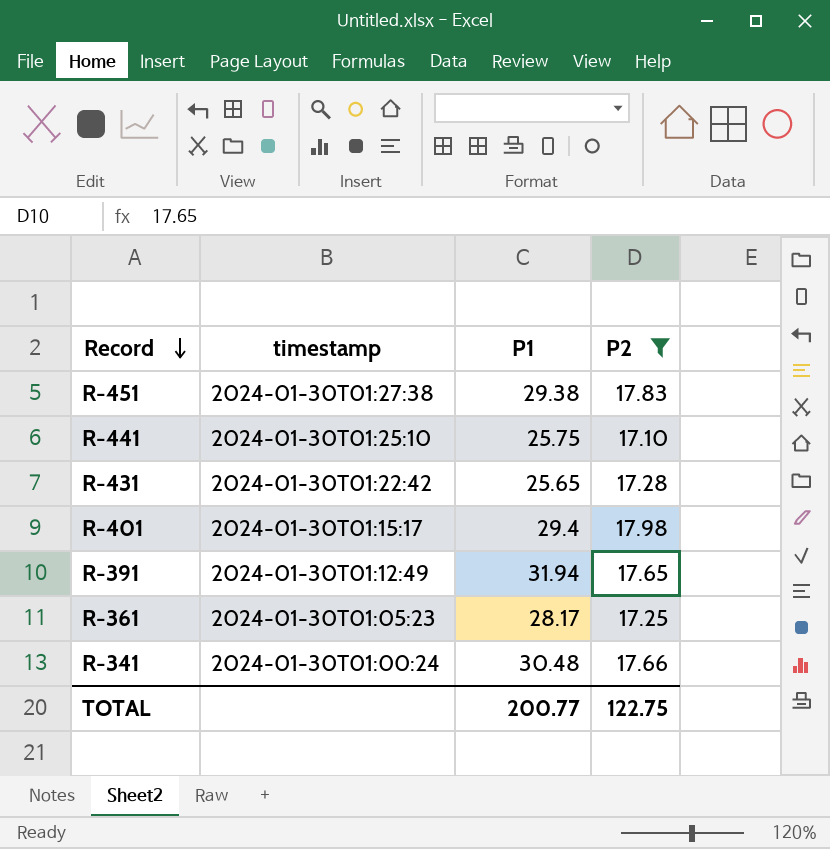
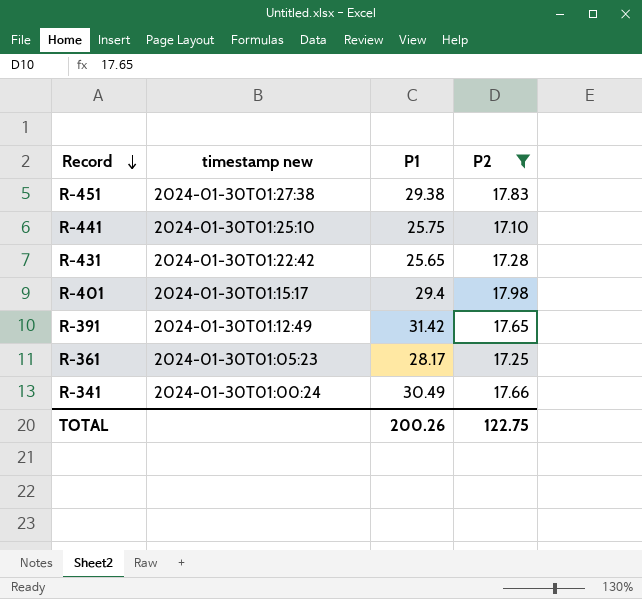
column name: timestamp -> timestamp new
R-391 | P1: 31.94 -> 31.42
R-341 | P1: 30.48 -> 30.49
TOTAL | P1: 200.77 -> 200.26

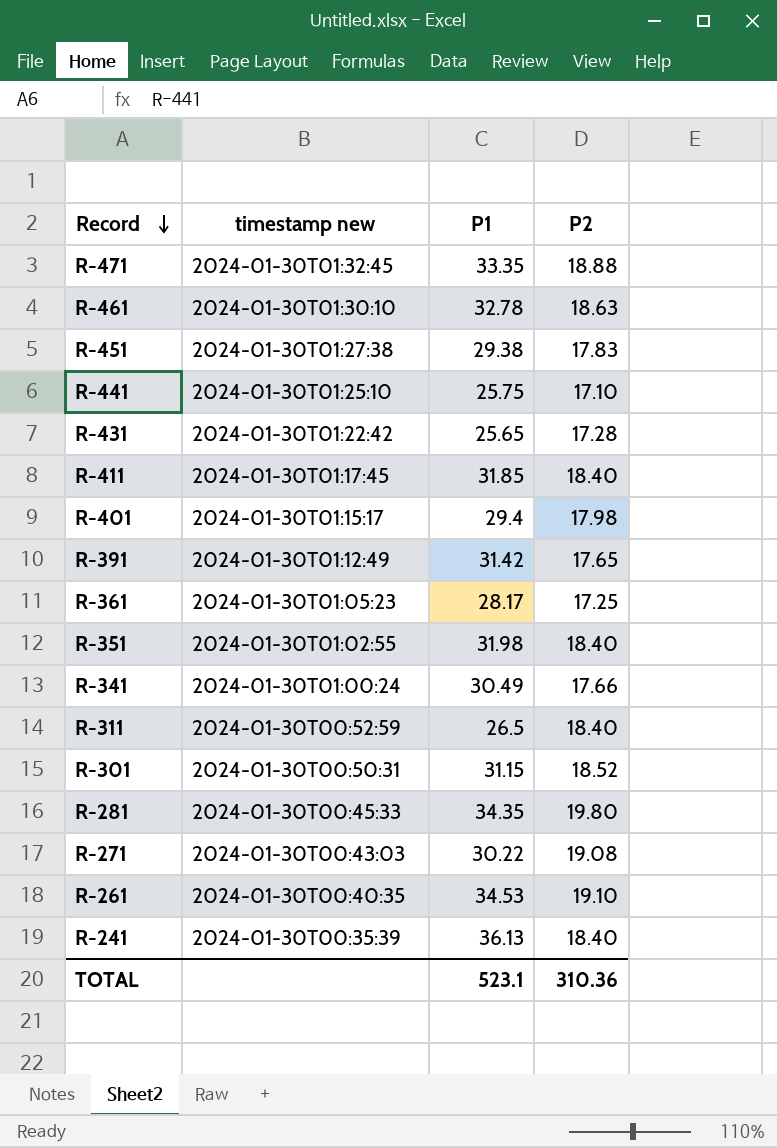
filter: P2 <= 17.98 -> none
TOTAL | P1: 200.26 -> 523.1
TOTAL | P2: 122.75 -> 310.36

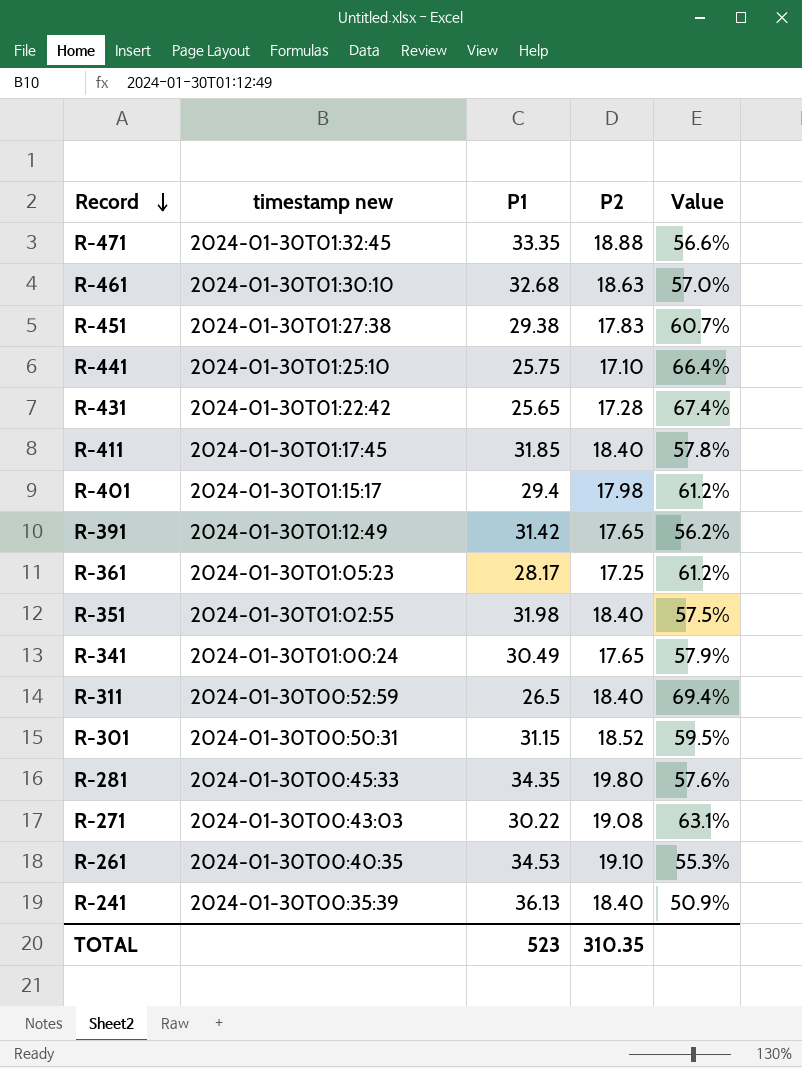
column Value | formula: none -> [P2] / [P1]
R-461 | P1: 32.78 -> 32.68
R-341 | P2: 17.66 -> 17.65
TOTAL | P1: 523.1 -> 523
TOTAL | P2: 310.36 -> 310.35

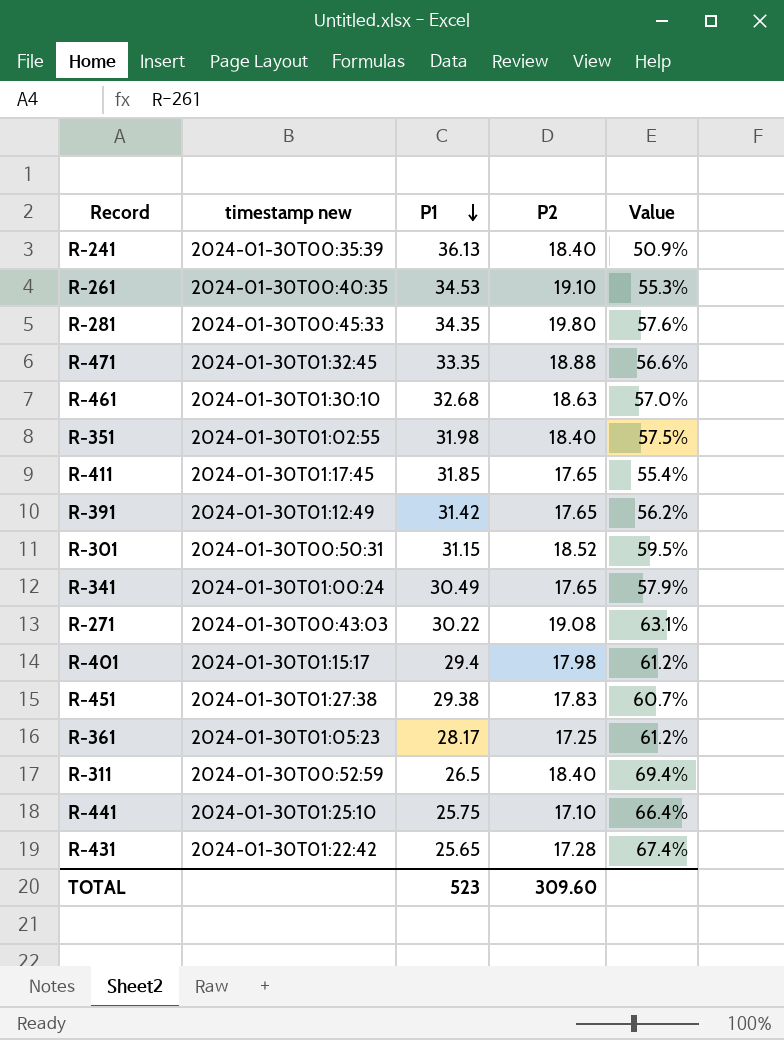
row order: Record descending -> P1 descending
R-411 | P2: 18.40 -> 17.65
R-411 | Value: 57.8% -> 55.4%
TOTAL | P2: 310.35 -> 309.60

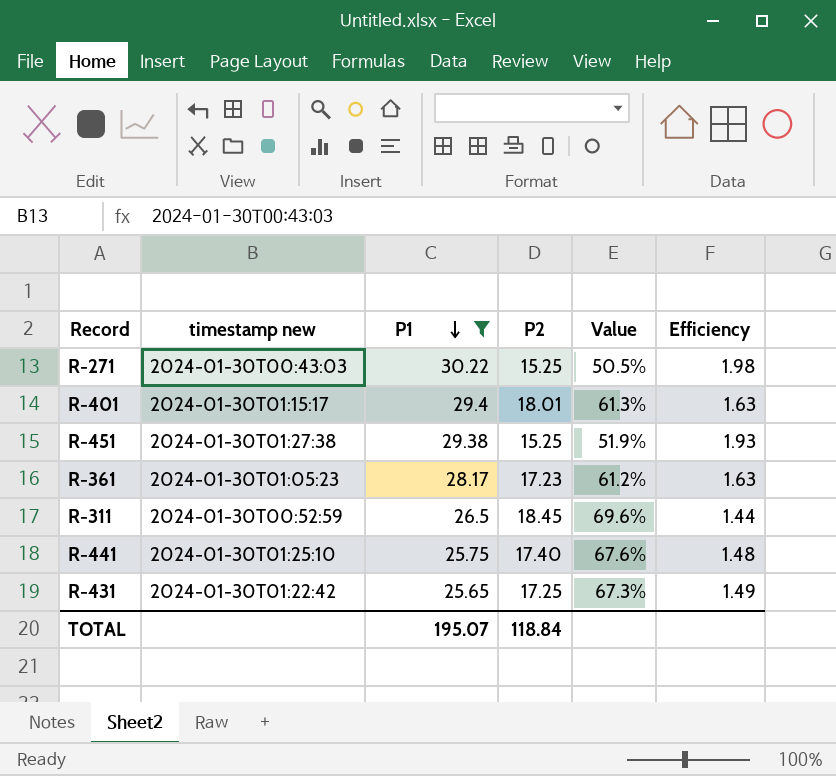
filter: none -> P1 <= 30.22
column Efficiency | formula: none -> [P1] / [P2]
R-271 | P2: 19.08 -> 15.25
R-271 | Value: 63.1% -> 50.5%
R-401 | P2: 17.98 -> 18.01
R-401 | Value: 61.2% -> 61.3%
R-451 | P2: 17.83 -> 15.25
R-451 | Value: 60.7% -> 51.9%
R-361 | P2: 17.25 -> 17.23
R-311 | P2: 18.40 -> 18.45
R-311 | Value: 69.4% -> 69.6%
R-441 | P2: 17.10 -> 17.40
R-441 | Value: 66.4% -> 67.6%
R-431 | P2: 17.28 -> 17.25
R-431 | Value: 67.4% -> 67.3%
TOTAL | P1: 523 -> 195.07
TOTAL | P2: 309.60 -> 118.84

